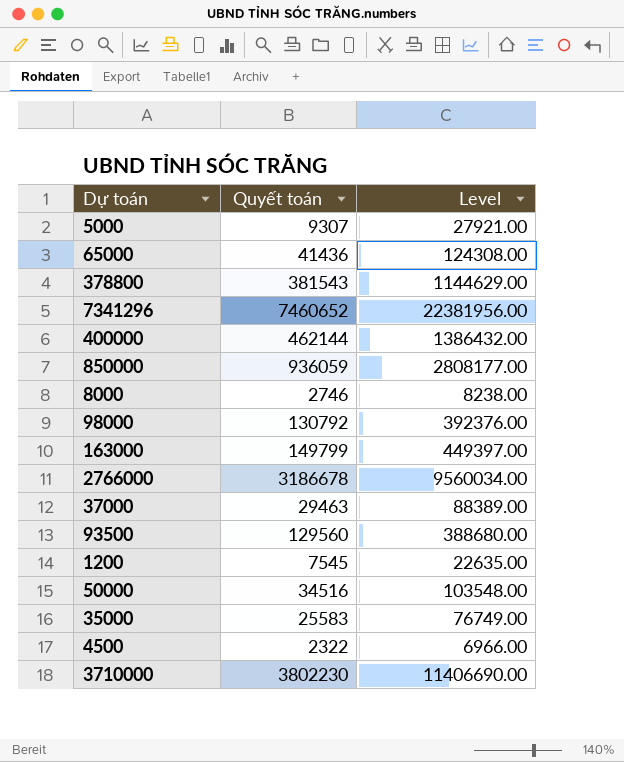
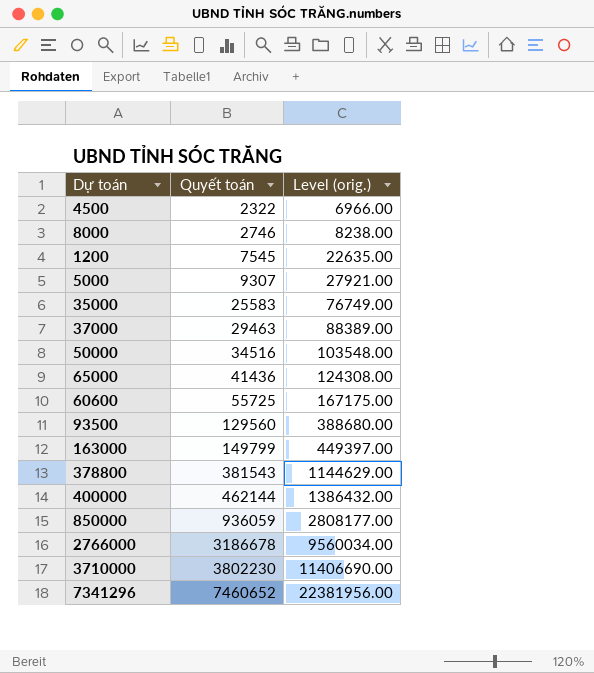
row order: none -> Quyết toán ascending
column name: Level -> Level (orig.)
row 98000: 130792 | 392376.00 -> none
row 60600: none -> 55725 | 167175.00

